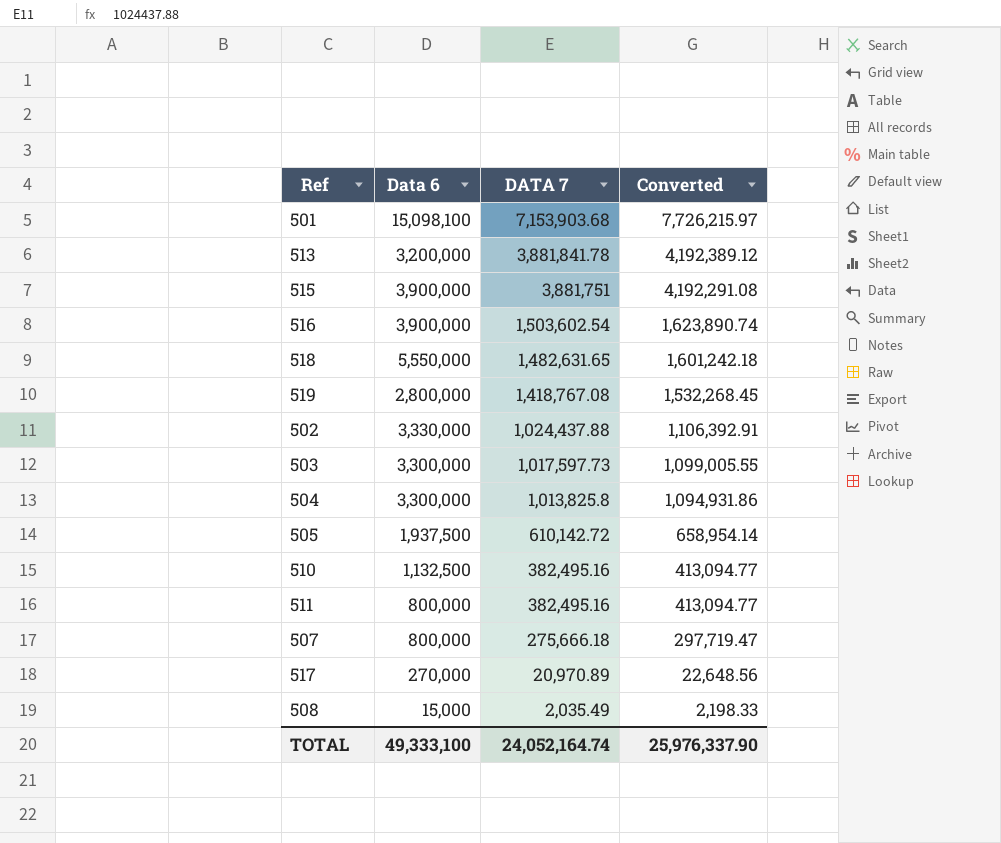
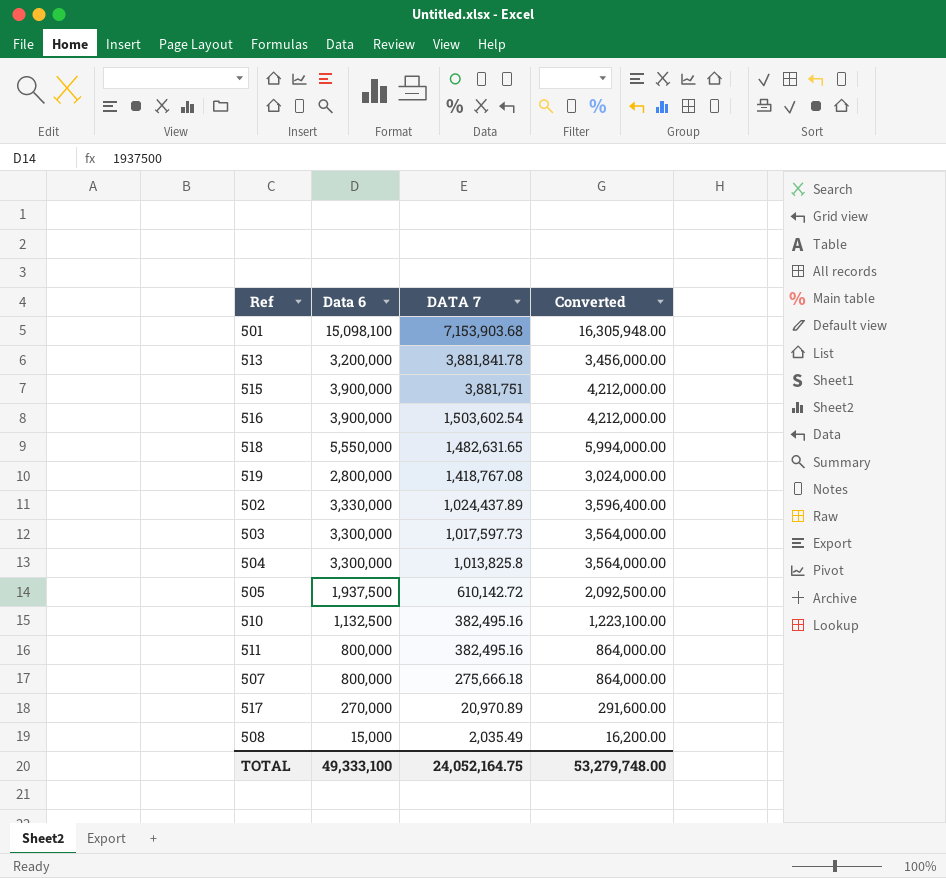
column Converted | formula: [DATA 7] * 1.08 -> [Data 6] * 1.08
502 | DATA 7: 1,024,437.88 -> 1,024,437.89
TOTAL | DATA 7: 24,052,164.74 -> 24,052,164.75
TOTAL | Converted: 25,976,337.90 -> 53,279,748.00

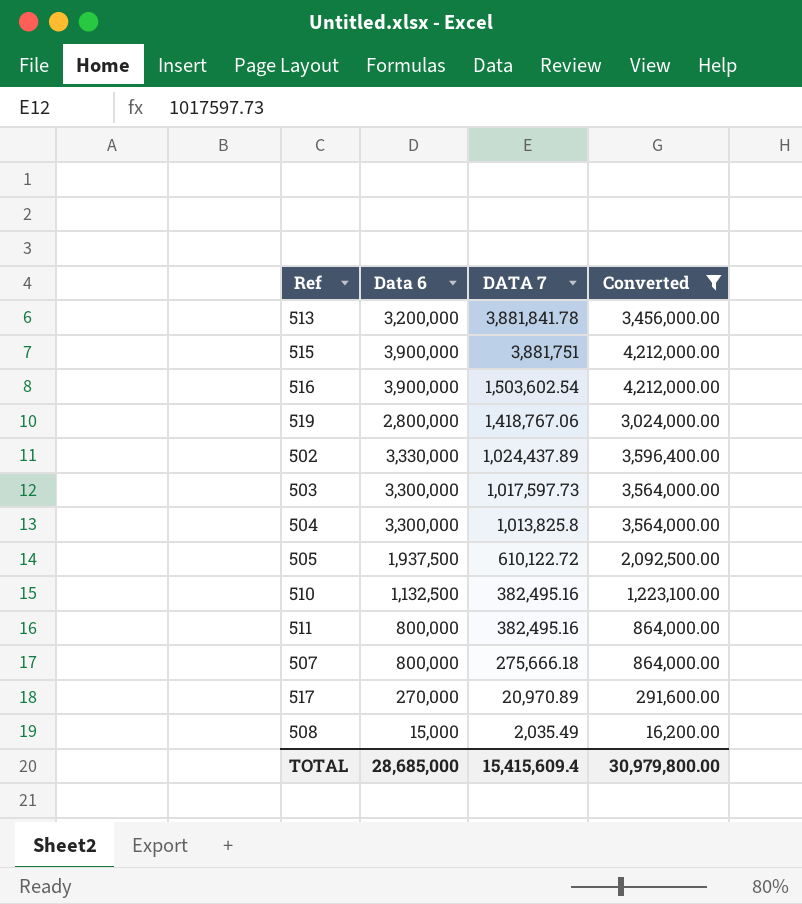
filter: none -> Converted <= 4,212,000.00
519 | DATA 7: 1,418,767.08 -> 1,418,767.06
505 | DATA 7: 610,142.72 -> 610,122.72
TOTAL | Data 6: 49,333,100 -> 28,685,000
TOTAL | DATA 7: 24,052,164.75 -> 15,415,609.4
TOTAL | Converted: 53,279,748.00 -> 30,979,800.00

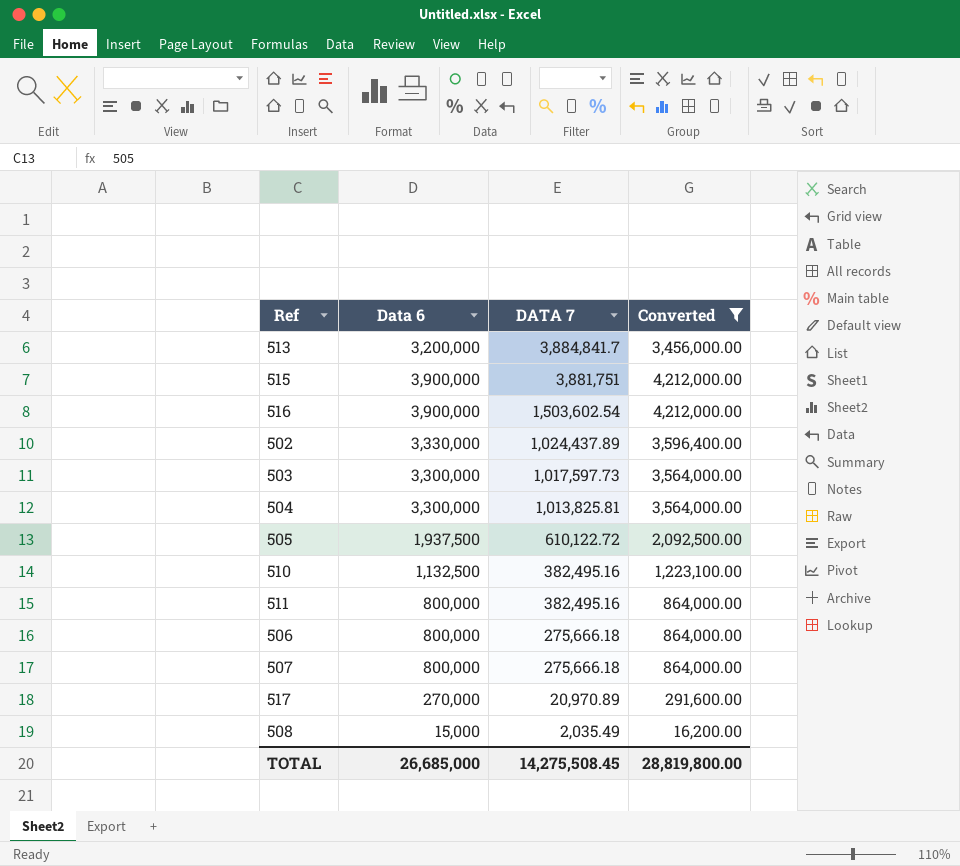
row 519: 2,800,000 | 1,418,767.06 | 3,024,000.00 -> none
513 | DATA 7: 3,881,841.78 -> 3,884,841.7
504 | DATA 7: 1,013,825.8 -> 1,013,825.81
row 506: none -> 800,000 | 275,666.18 | 864,000.00
TOTAL | Data 6: 28,685,000 -> 26,685,000
TOTAL | DATA 7: 15,415,609.4 -> 14,275,508.45
TOTAL | Converted: 30,979,800.00 -> 28,819,800.00

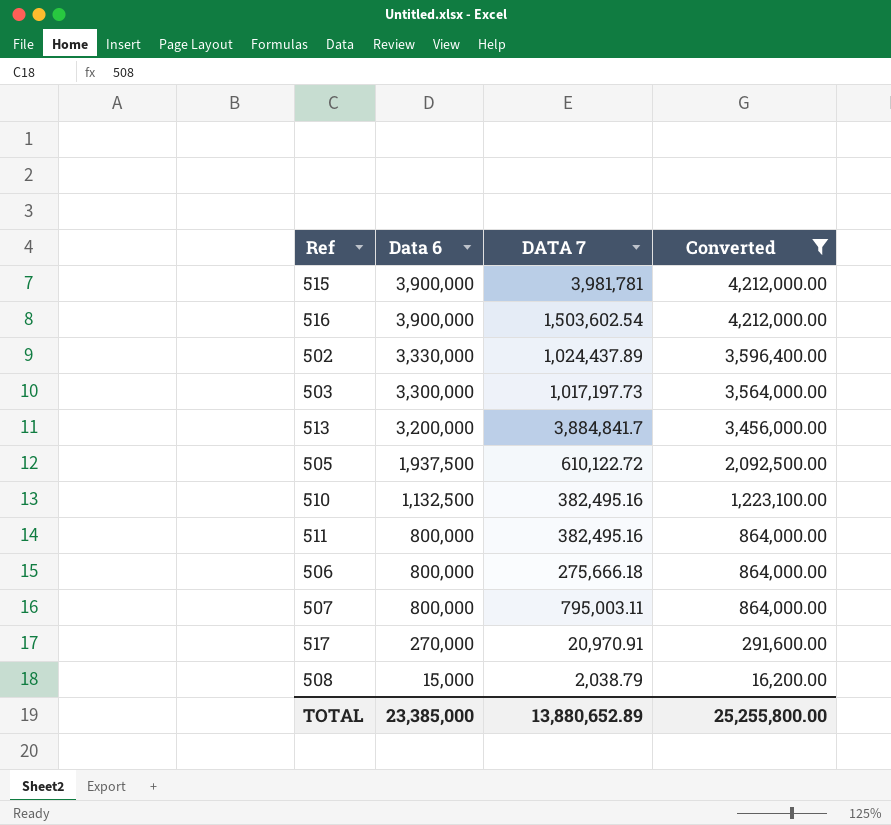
row order: DATA 7 descending -> Data 6 descending
row 504: 3,300,000 | 1,013,825.81 | 3,564,000.00 -> none
515 | DATA 7: 3,881,751 -> 3,981,781
503 | DATA 7: 1,017,597.73 -> 1,017,197.73
507 | DATA 7: 275,666.18 -> 795,003.11
517 | DATA 7: 20,970.89 -> 20,970.91
508 | DATA 7: 2,035.49 -> 2,038.79
TOTAL | Data 6: 26,685,000 -> 23,385,000
TOTAL | DATA 7: 14,275,508.45 -> 13,880,652.89
TOTAL | Converted: 28,819,800.00 -> 25,255,800.00

